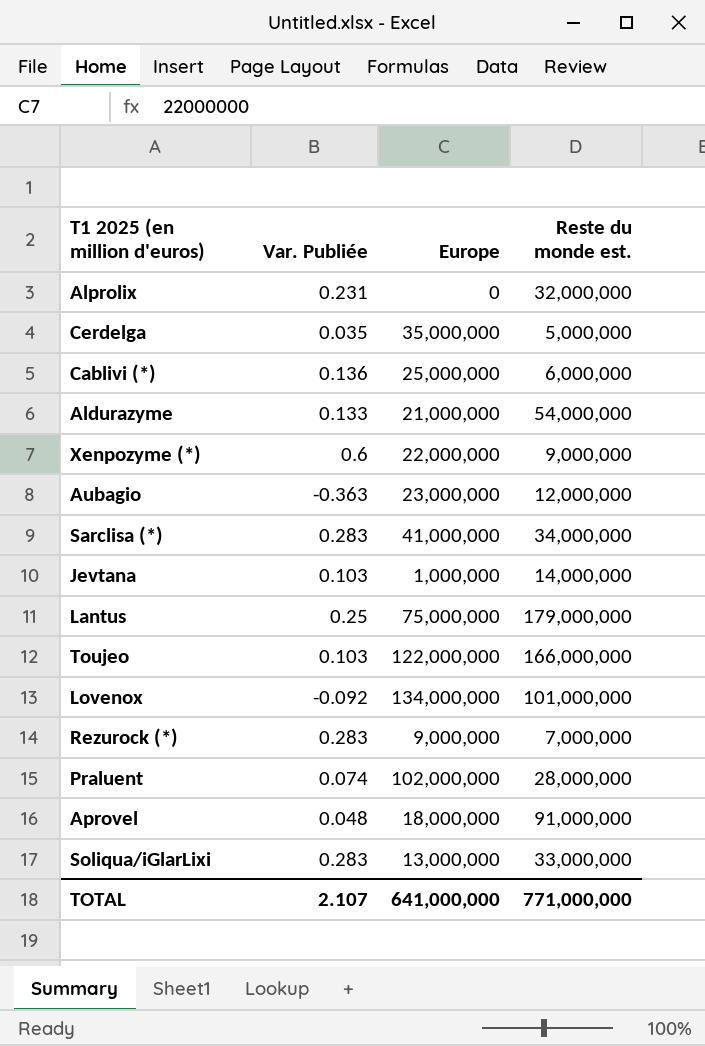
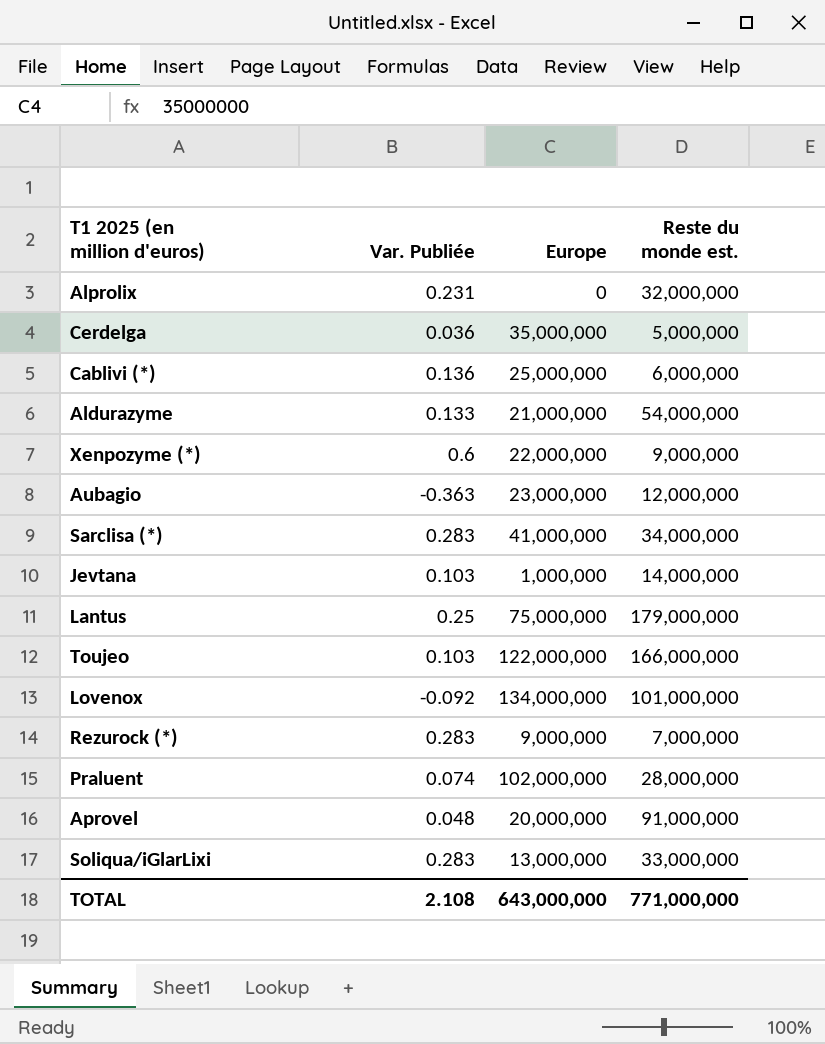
Cerdelga | Var. Publiée: 0.035 -> 0.036
Aprovel | Europe: 18,000,000 -> 20,000,000
TOTAL | Var. Publiée: 2.107 -> 2.108
TOTAL | Europe: 641,000,000 -> 643,000,000

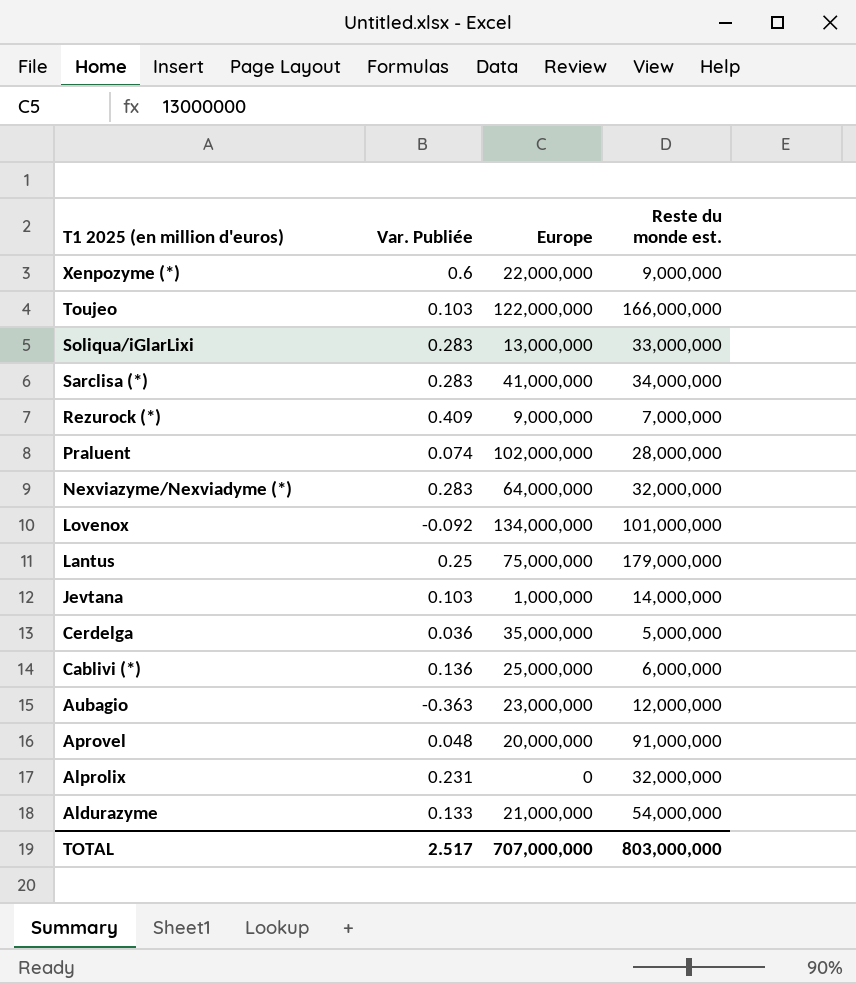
row order: none -> T1 2025 (en million d'euros) descending
Rezurock (*) | Var. Publiée: 0.283 -> 0.409
row Nexviazyme/Nexviadyme (*): none -> 0.283 | 64,000,000 | 32,000,000
TOTAL | Var. Publiée: 2.108 -> 2.517
TOTAL | Europe: 643,000,000 -> 707,000,000
TOTAL | Reste du monde est.: 771,000,000 -> 803,000,000

